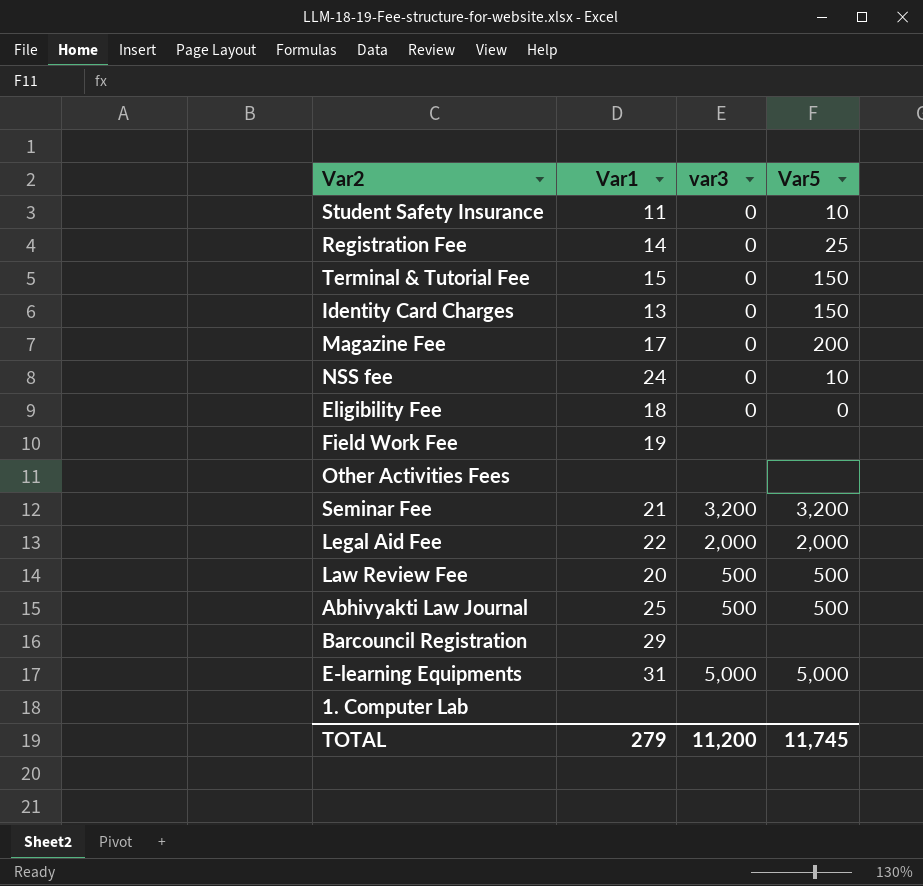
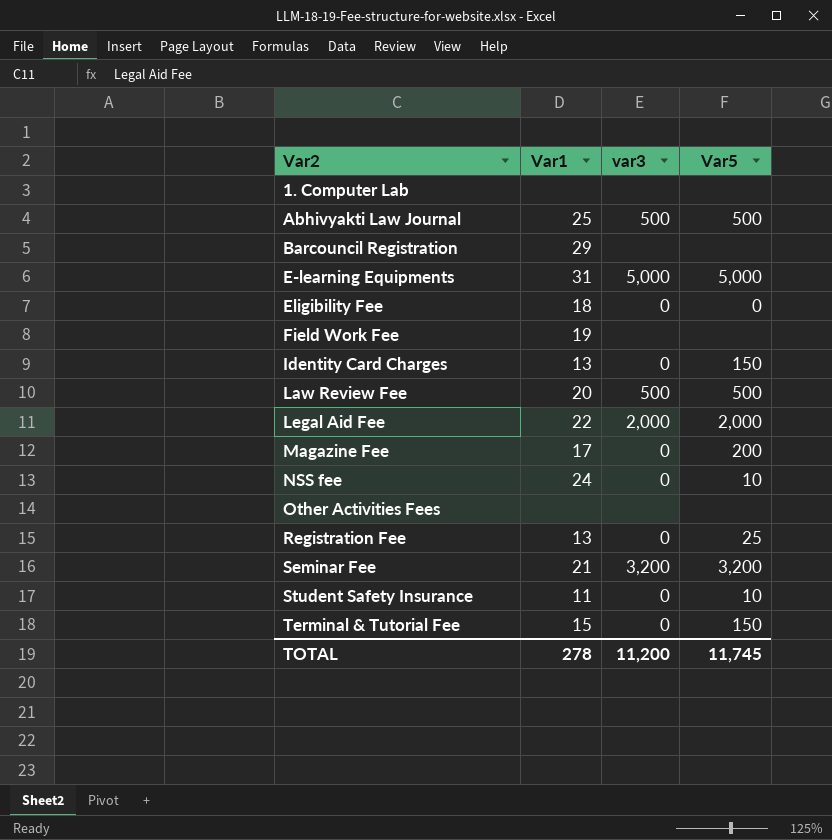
row order: none -> Var2 ascending
Registration Fee | Var1: 14 -> 13
TOTAL | Var1: 279 -> 278

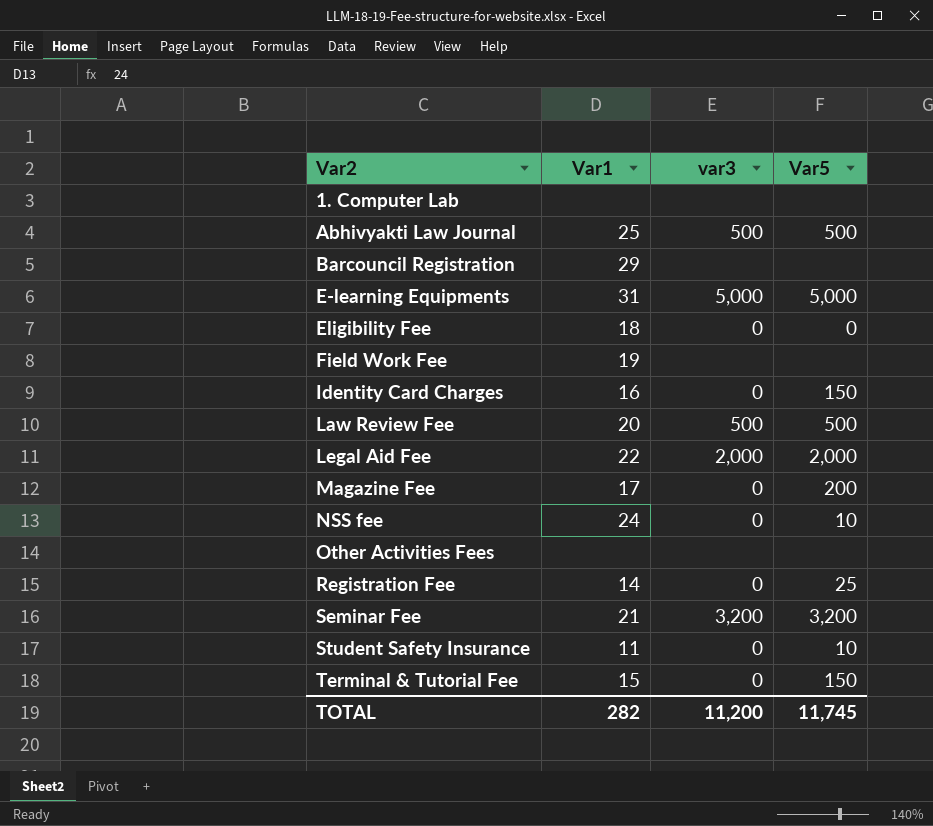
Identity Card Charges | Var1: 13 -> 16
Registration Fee | Var1: 13 -> 14
TOTAL | Var1: 278 -> 282

